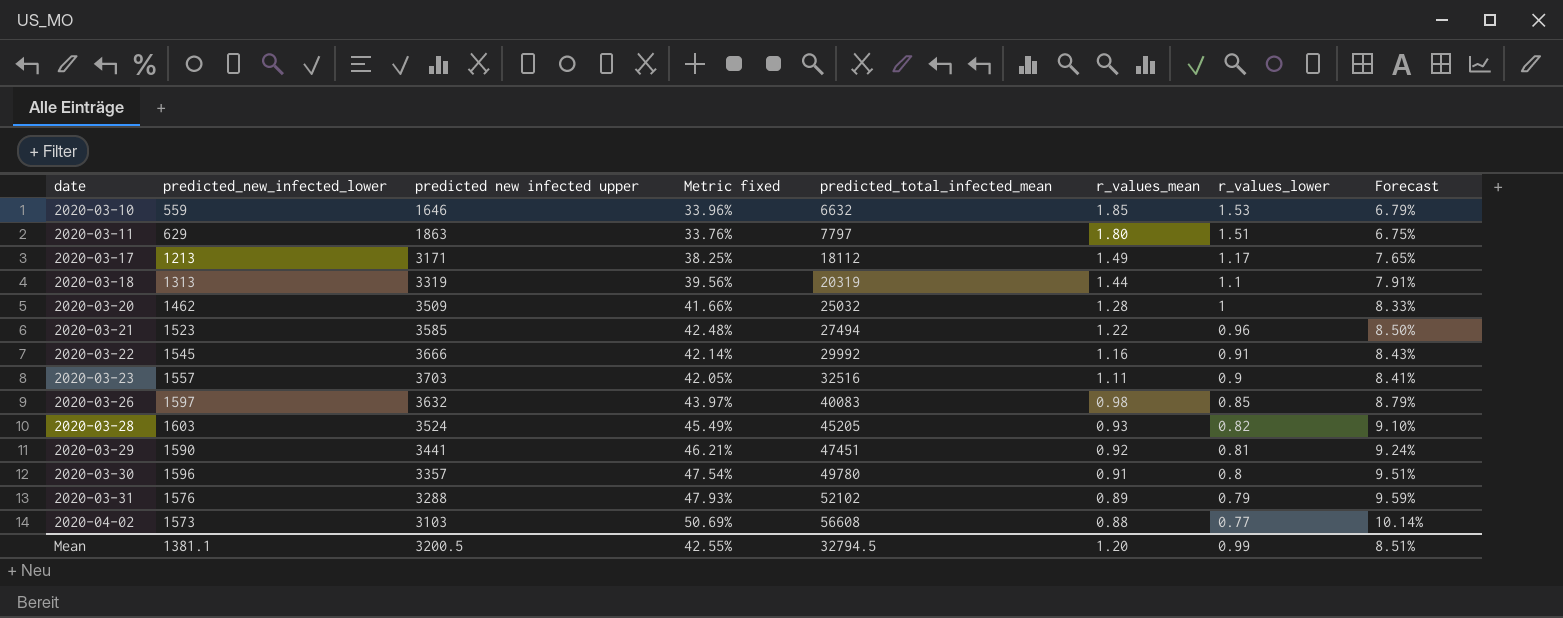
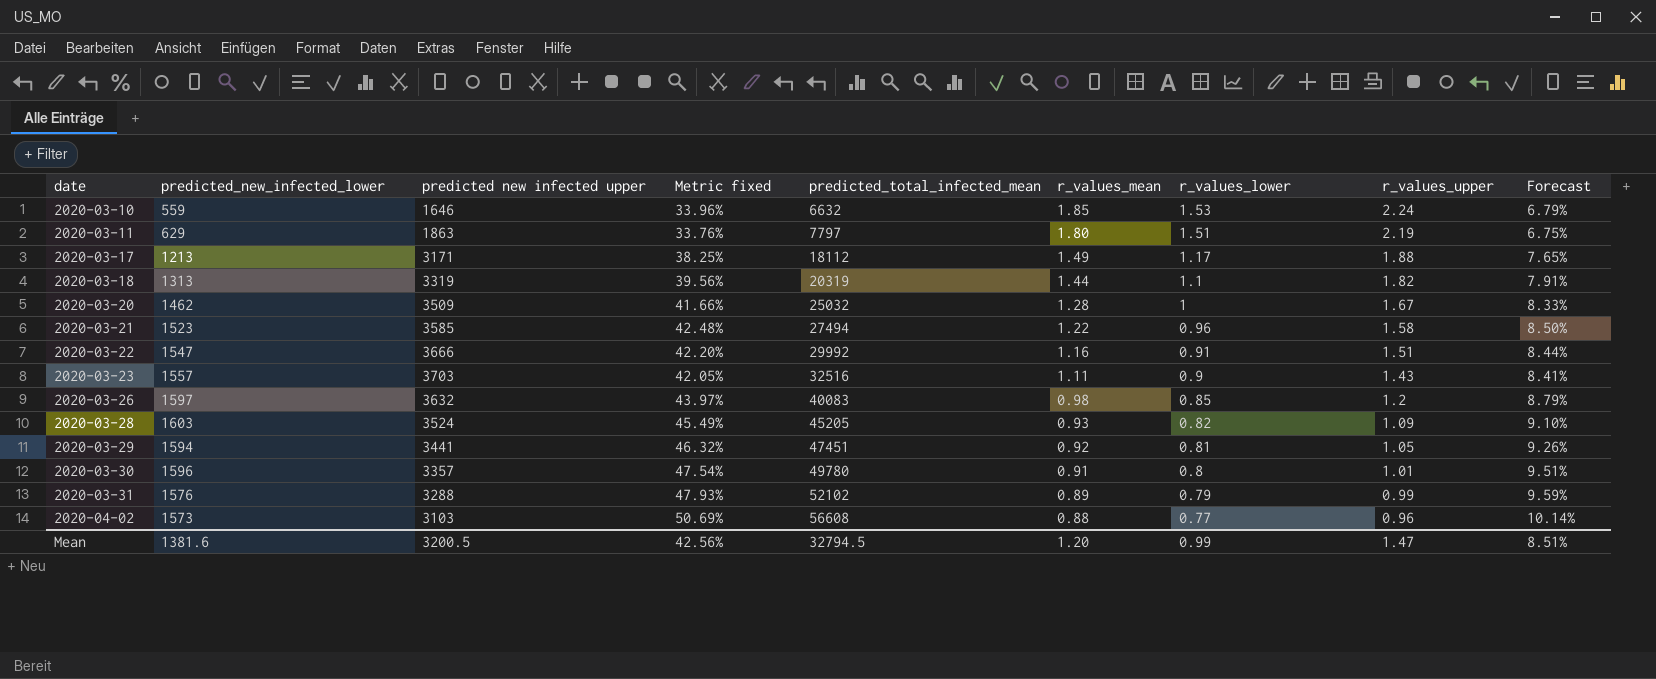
column r_values_upper | position: none -> 8
2020-03-22 | predicted_new_infected_lower: 1545 -> 1547
2020-03-22 | Metric fixed: 42.14% -> 42.20%
2020-03-22 | Forecast: 8.43% -> 8.44%
2020-03-29 | predicted_new_infected_lower: 1590 -> 1594
2020-03-29 | Metric fixed: 46.21% -> 46.32%
2020-03-29 | Forecast: 9.24% -> 9.26%
Mean | predicted_new_infected_lower: 1381.1 -> 1381.6
Mean | Metric fixed: 42.55% -> 42.56%

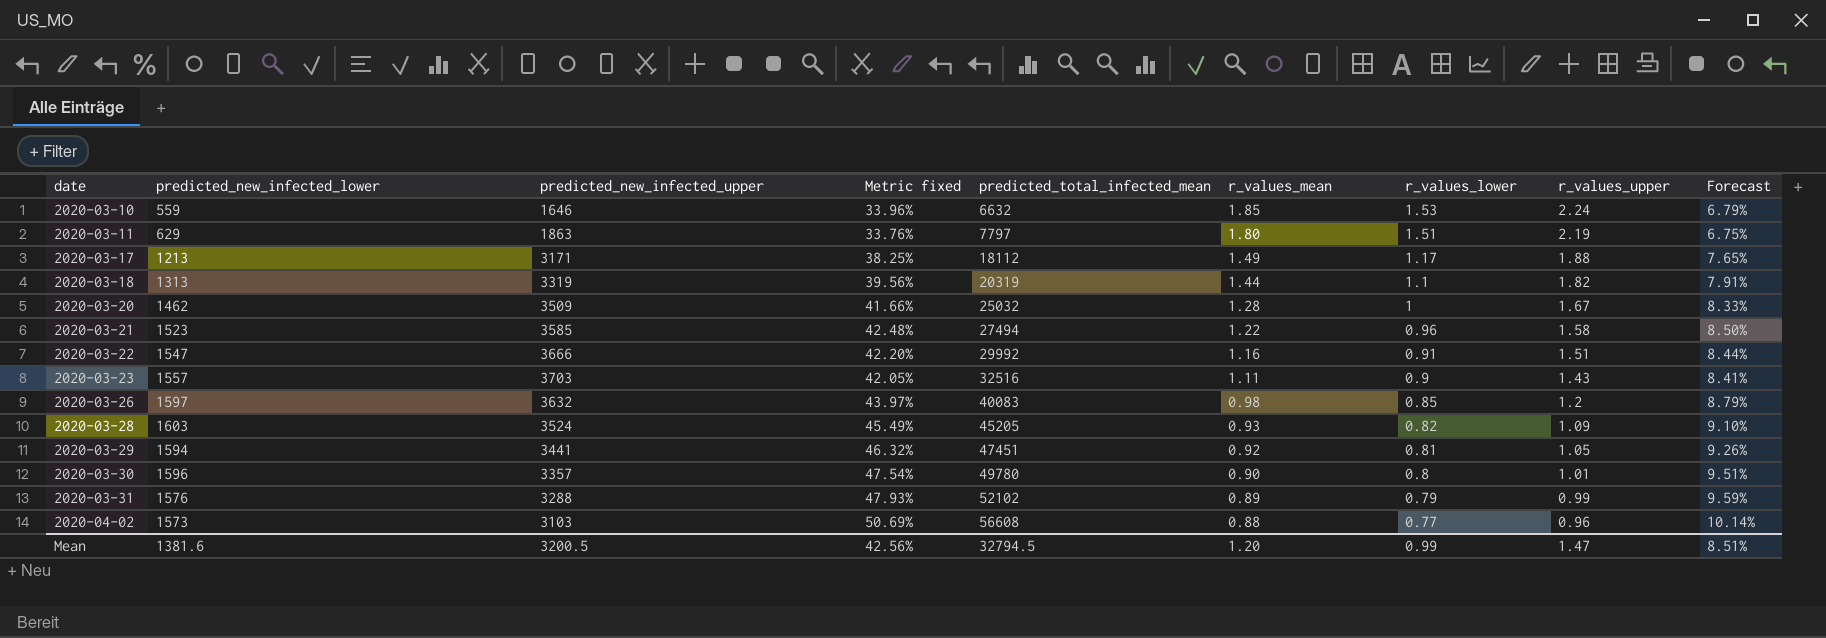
column name: predicted new infected upper -> predicted_new_infected_upper
2020-03-30 | r_values_mean: 0.91 -> 0.90

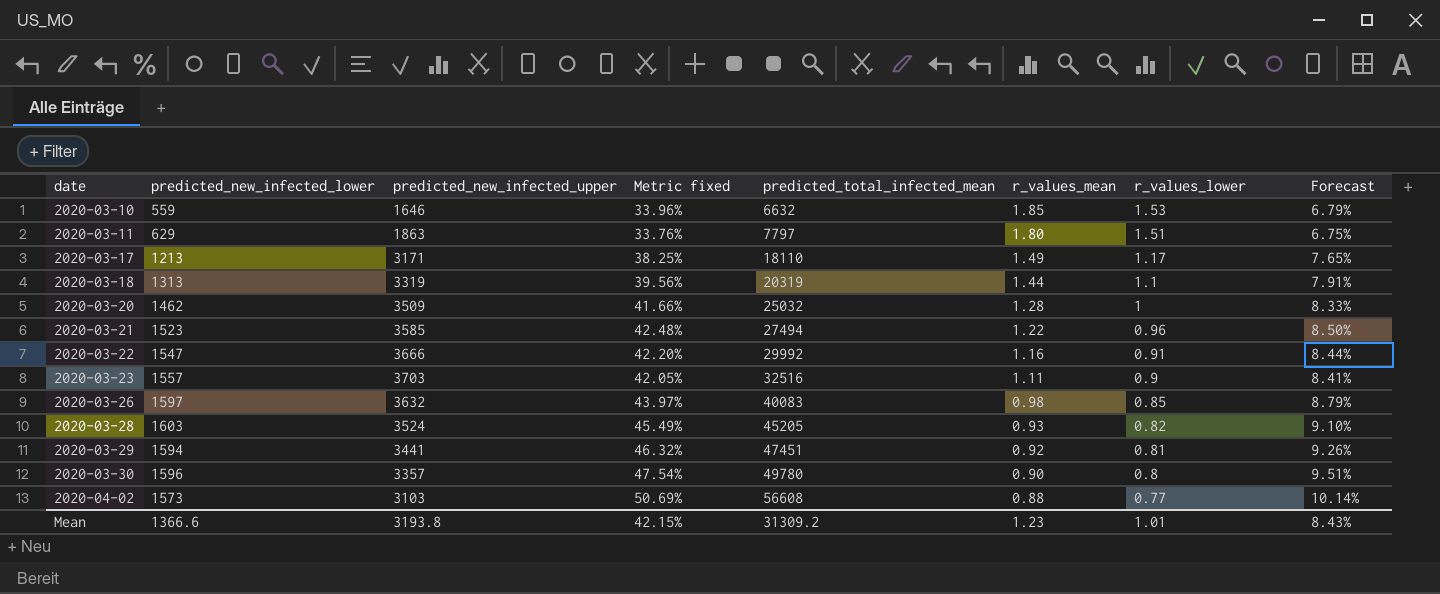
column r_values_upper | position: 8 -> none
row 2020-03-31: 1576 | 3288 | 47.93% | 52102 | 0.89 | 0.79 | 0.99 | 9.59% -> none
2020-03-17 | predicted_total_infected_mean: 18112 -> 18110
Mean | predicted_new_infected_lower: 1381.6 -> 1366.6
Mean | predicted_new_infected_upper: 3200.5 -> 3193.8
Mean | Metric fixed: 42.56% -> 42.15%
Mean | predicted_total_infected_mean: 32794.5 -> 31309.2
Mean | r_values_mean: 1.20 -> 1.23
Mean | r_values_lower: 0.99 -> 1.01
Mean | Forecast: 8.51% -> 8.43%

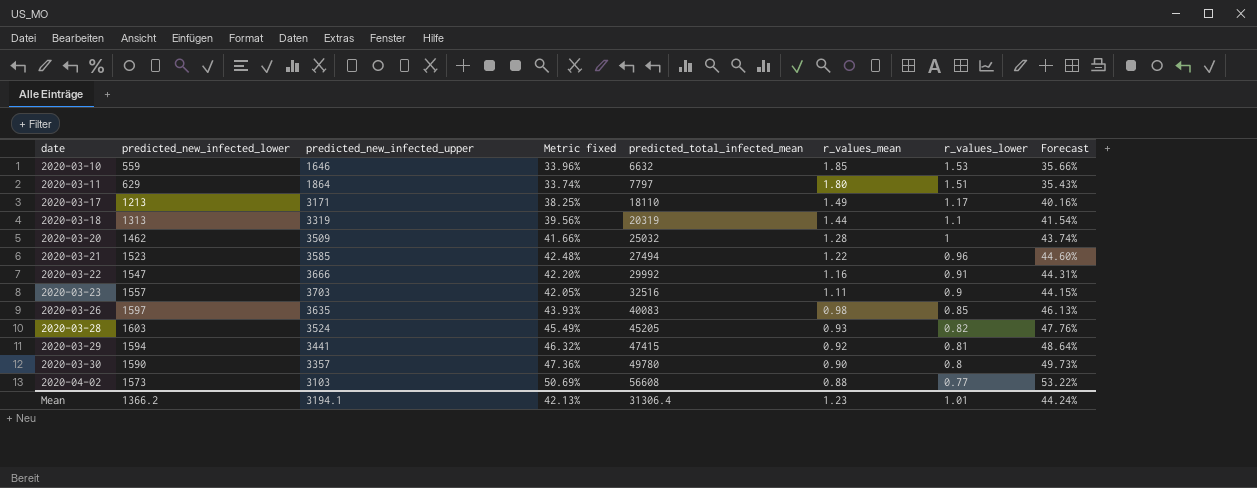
column Forecast | formula: [Metric fixed] * 0.2 -> [Metric fixed] * 1.05
2020-03-11 | predicted_new_infected_upper: 1863 -> 1864
2020-03-11 | Metric fixed: 33.76% -> 33.74%
2020-03-26 | predicted_new_infected_upper: 3632 -> 3635
2020-03-26 | Metric fixed: 43.97% -> 43.93%
2020-03-29 | predicted_total_infected_mean: 47451 -> 47415
2020-03-30 | predicted_new_infected_lower: 1596 -> 1590
2020-03-30 | Metric fixed: 47.54% -> 47.36%
Mean | predicted_new_infected_lower: 1366.6 -> 1366.2
Mean | predicted_new_infected_upper: 3193.8 -> 3194.1
Mean | Metric fixed: 42.15% -> 42.13%
Mean | predicted_total_infected_mean: 31309.2 -> 31306.4
Mean | Forecast: 8.43% -> 44.24%

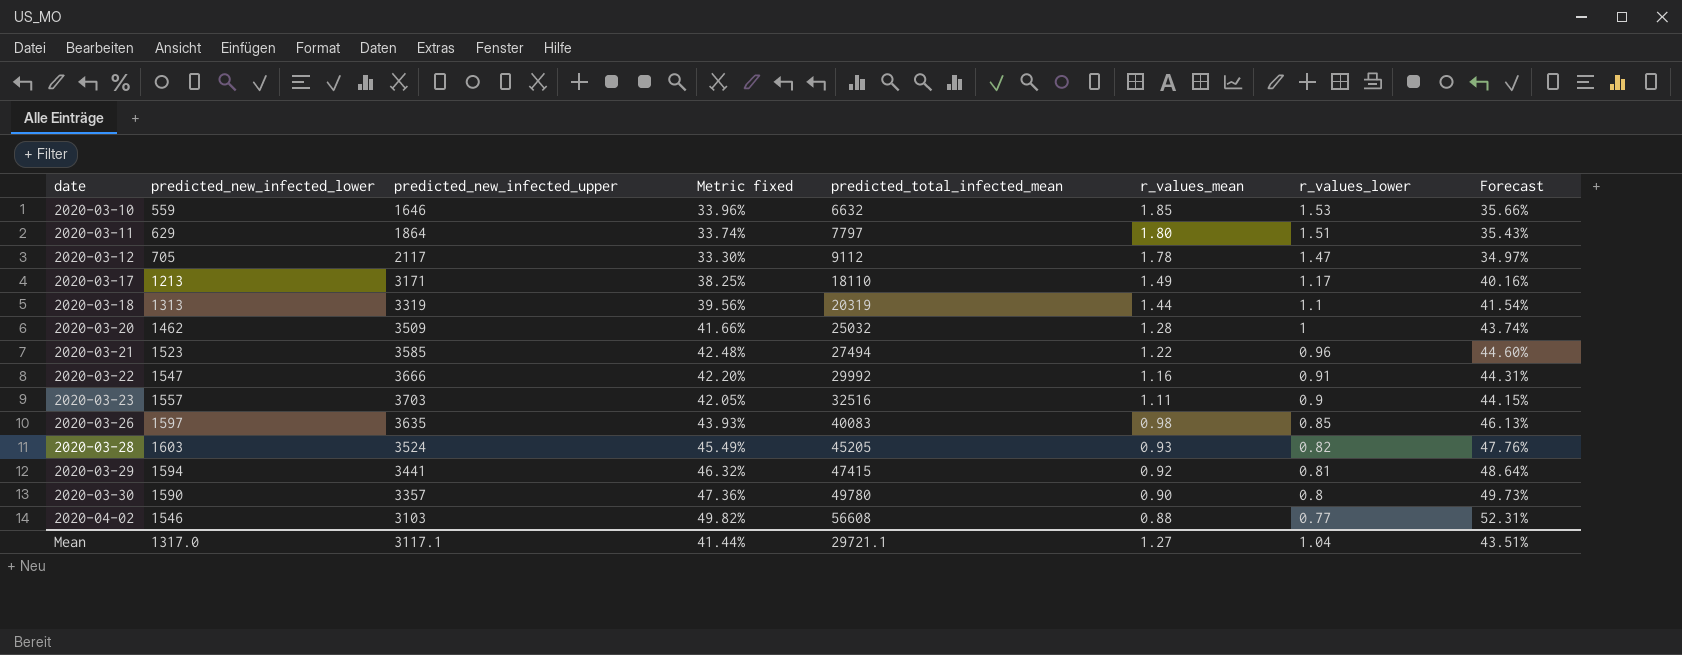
row 2020-03-12: none -> 705 | 2117 | 33.30% | 9112 | 1.78 | 1.47 | 34.97%
2020-04-02 | predicted_new_infected_lower: 1573 -> 1546
2020-04-02 | Metric fixed: 50.69% -> 49.82%
2020-04-02 | Forecast: 53.22% -> 52.31%
Mean | predicted_new_infected_lower: 1366.2 -> 1317.0
Mean | predicted_new_infected_upper: 3194.1 -> 3117.1
Mean | Metric fixed: 42.13% -> 41.44%
Mean | predicted_total_infected_mean: 31306.4 -> 29721.1
Mean | r_values_mean: 1.23 -> 1.27
Mean | r_values_lower: 1.01 -> 1.04
Mean | Forecast: 44.24% -> 43.51%

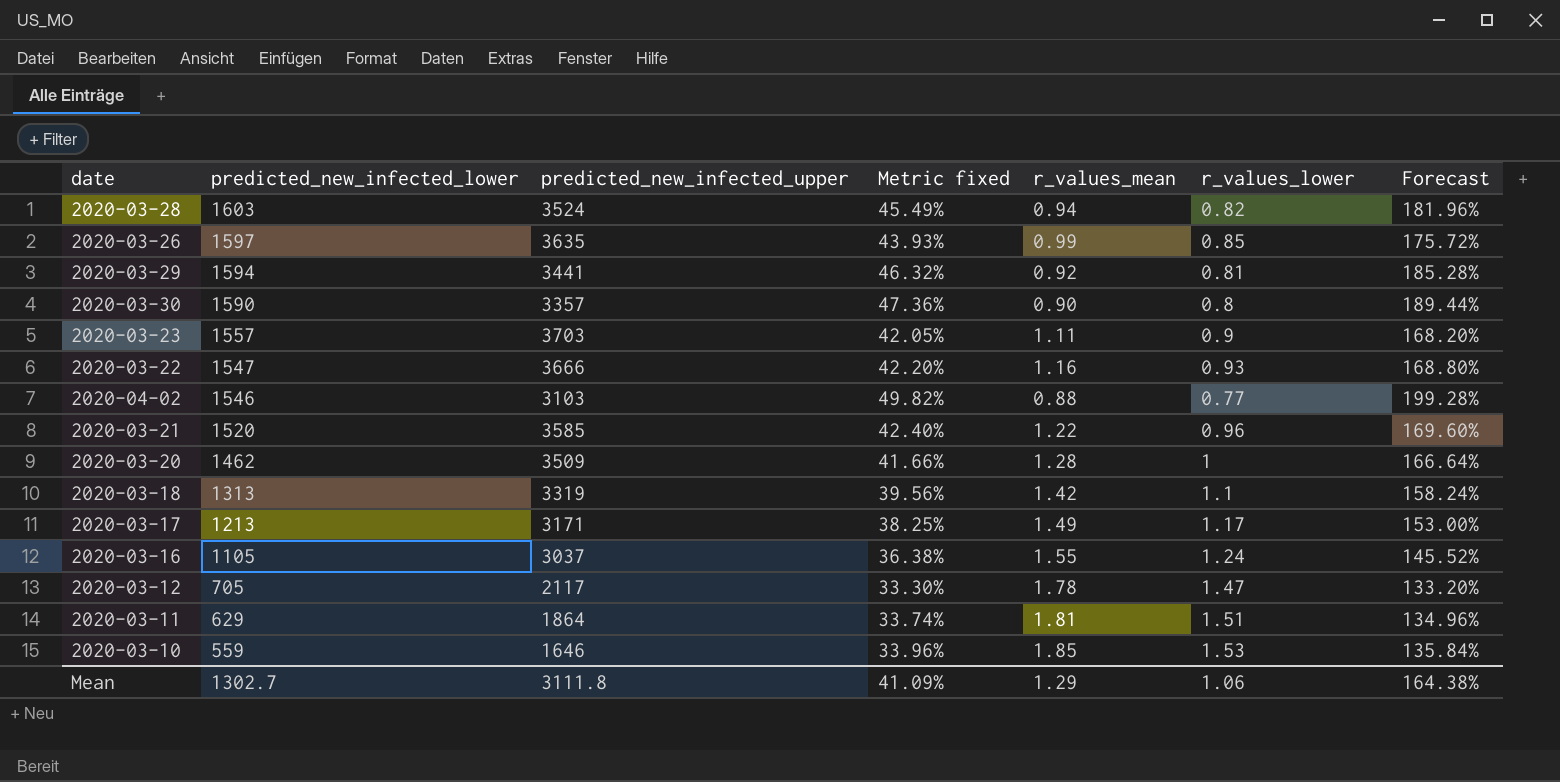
row order: date ascending -> predicted_new_infected_lower descending
column predicted_total_infected_mean | position: 5 -> none
column Forecast | formula: [Metric fixed] * 1.05 -> [Metric fixed] * 4
2020-03-28 | r_values_mean: 0.93 -> 0.94
2020-03-26 | r_values_mean: 0.98 -> 0.99
2020-03-22 | r_values_lower: 0.91 -> 0.93
2020-03-21 | predicted_new_infected_lower: 1523 -> 1520
2020-03-21 | Metric fixed: 42.48% -> 42.40%
2020-03-18 | r_values_mean: 1.44 -> 1.42
row 2020-03-16: none -> 1105 | 3037 | 36.38% | 1.55 | 1.24 | 145.52%
2020-03-11 | r_values_mean: 1.80 -> 1.81
Mean | predicted_new_infected_lower: 1317.0 -> 1302.7
Mean | predicted_new_infected_upper: 3117.1 -> 3111.8
Mean | Metric fixed: 41.44% -> 41.09%
Mean | r_values_mean: 1.27 -> 1.29
Mean | r_values_lower: 1.04 -> 1.06
Mean | Forecast: 43.51% -> 164.38%

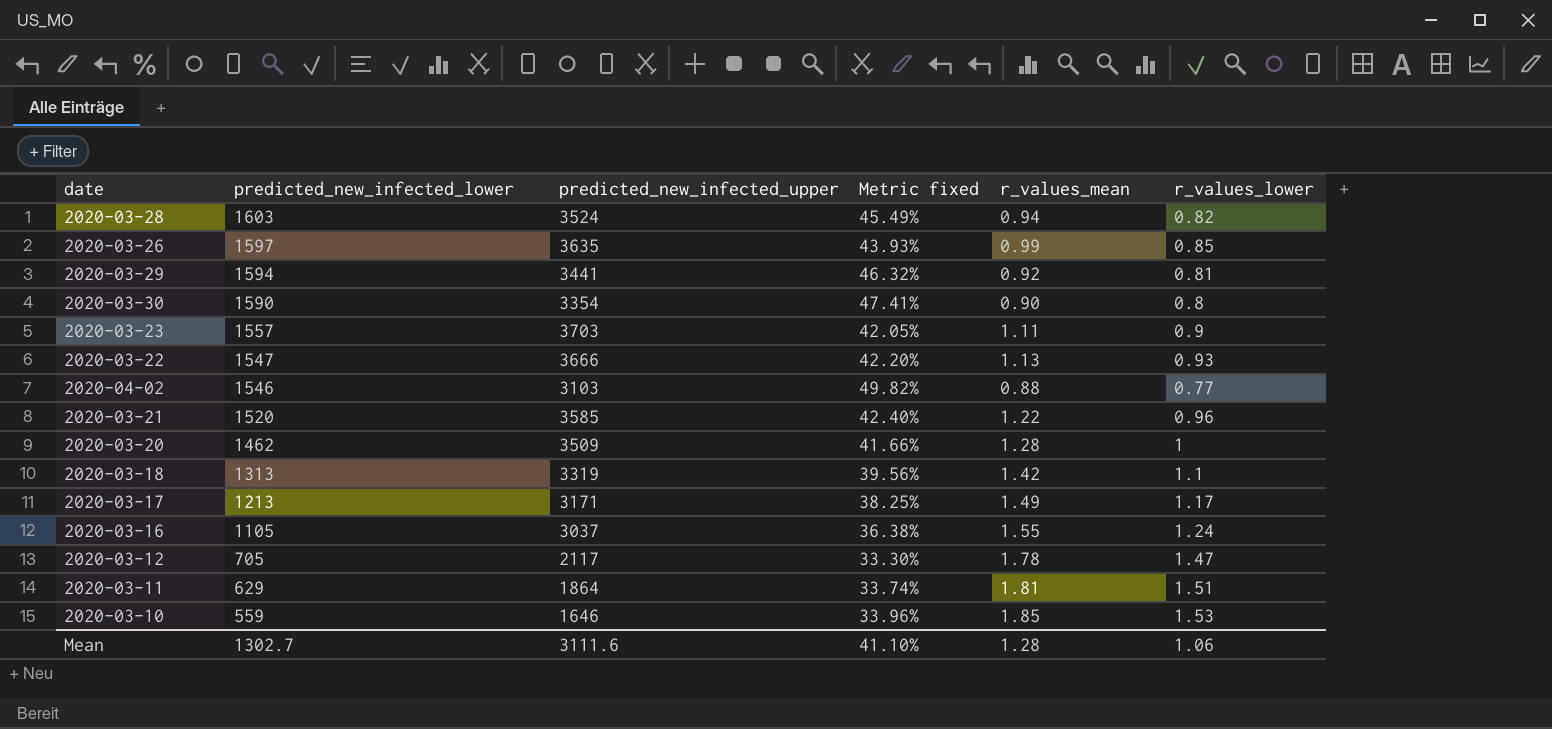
column Forecast | formula: [Metric fixed] * 4 -> none
2020-03-30 | predicted_new_infected_upper: 3357 -> 3354
2020-03-30 | Metric fixed: 47.36% -> 47.41%
2020-03-22 | r_values_mean: 1.16 -> 1.13
Mean | predicted_new_infected_upper: 3111.8 -> 3111.6
Mean | Metric fixed: 41.09% -> 41.10%
Mean | r_values_mean: 1.29 -> 1.28

